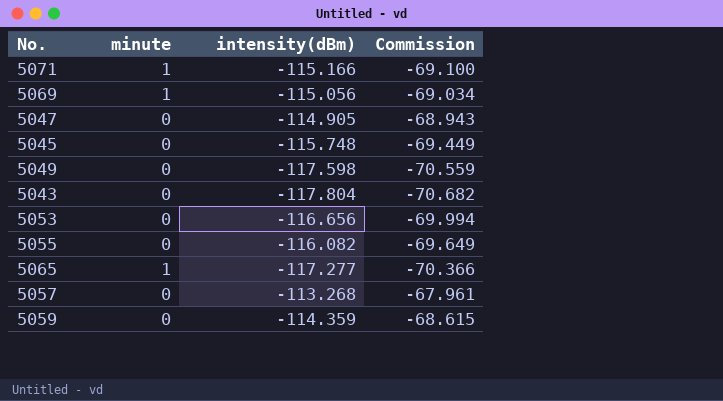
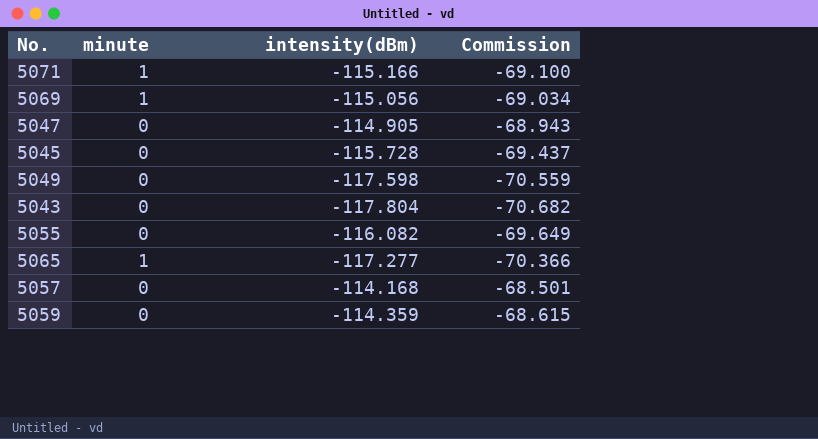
row 5053: 0 | -116.656 | -69.994 -> none
5045 | intensity(dBm): -115.748 -> -115.728
5045 | Commission: -69.449 -> -69.437
5057 | intensity(dBm): -113.268 -> -114.168
5057 | Commission: -67.961 -> -68.501

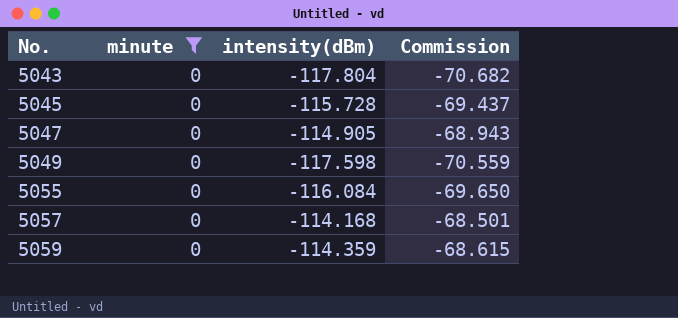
filter: none -> minute = 0
row order: none -> No. ascending
5055 | intensity(dBm): -116.082 -> -116.084
5055 | Commission: -69.649 -> -69.650

